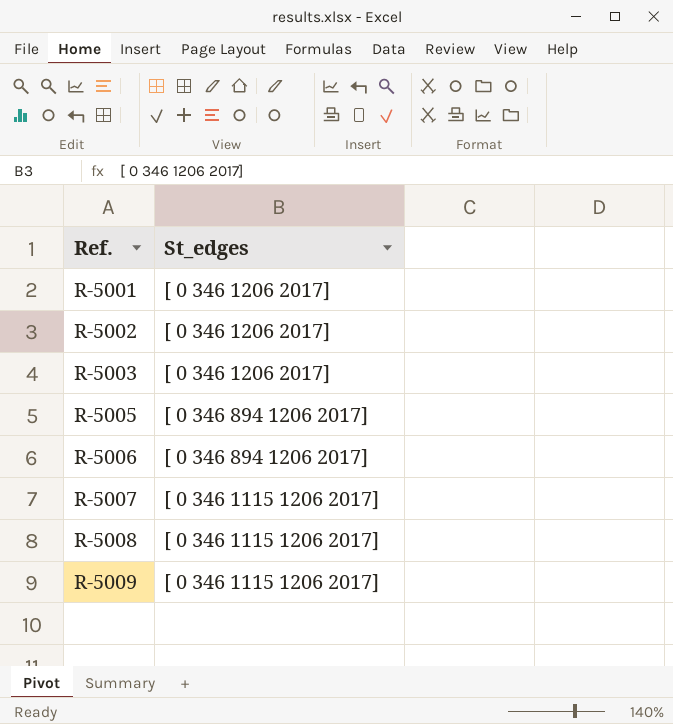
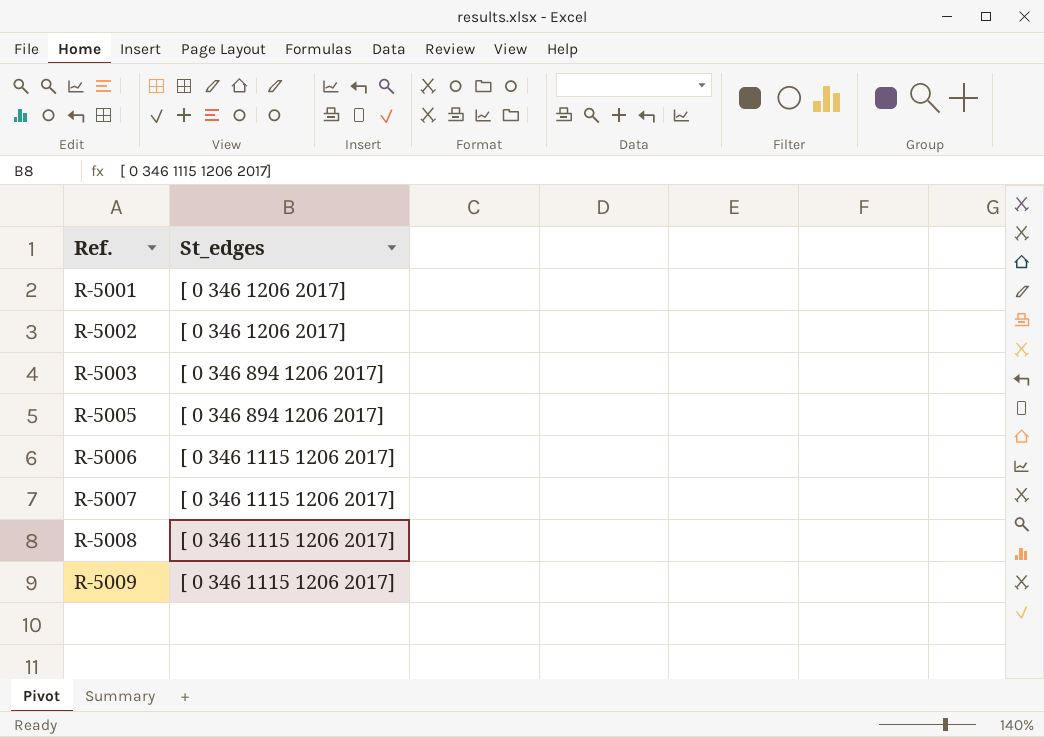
R-5003 | St_edges: [ 0 346 1206 2017] -> [ 0 346 894 1206 2017]
R-5006 | St_edges: [ 0 346 894 1206 2017] -> [ 0 346 1115 1206 2017]

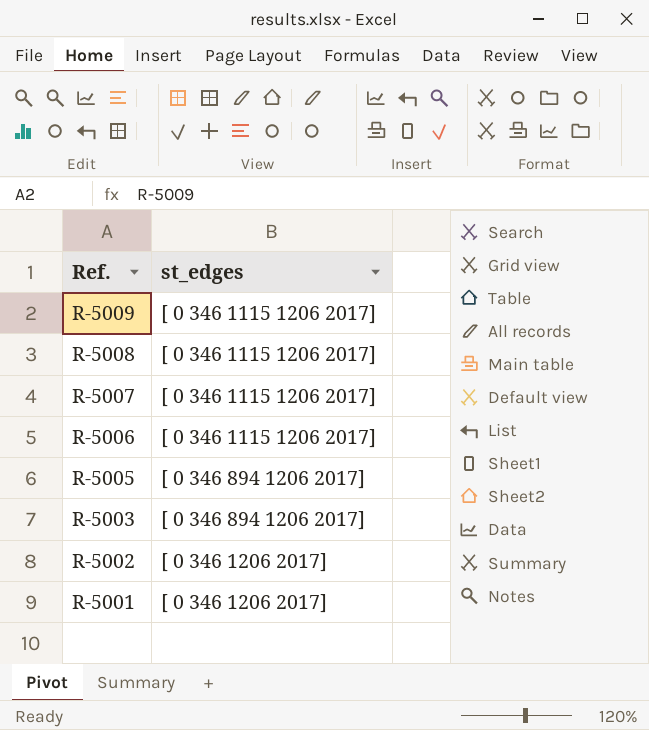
row order: Ref. ascending -> Ref. descending
column name: St_edges -> st_edges

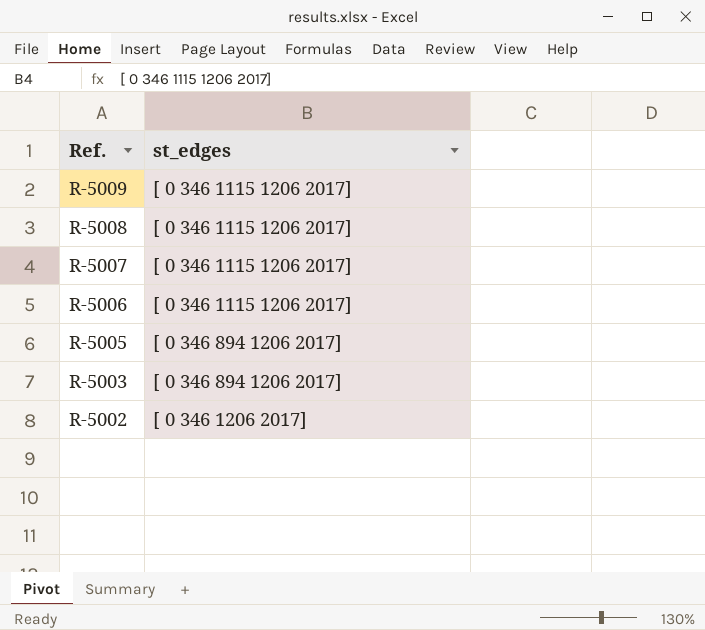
row R-5001: [ 0 346 1206 2017] -> none

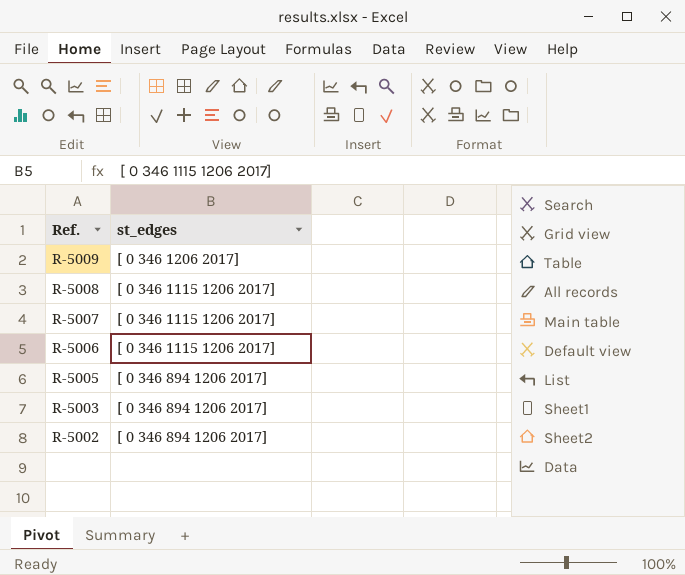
R-5009 | st_edges: [ 0 346 1115 1206 2017] -> [ 0 346 1206 2017]
R-5002 | st_edges: [ 0 346 1206 2017] -> [ 0 346 894 1206 2017]

